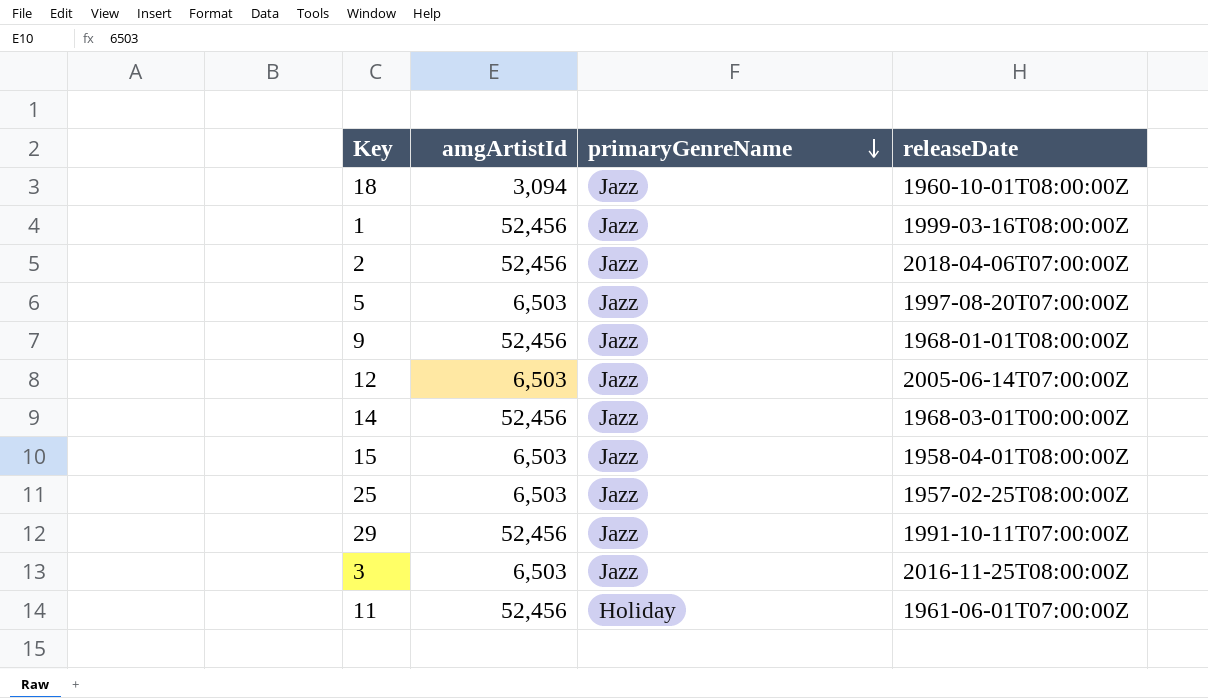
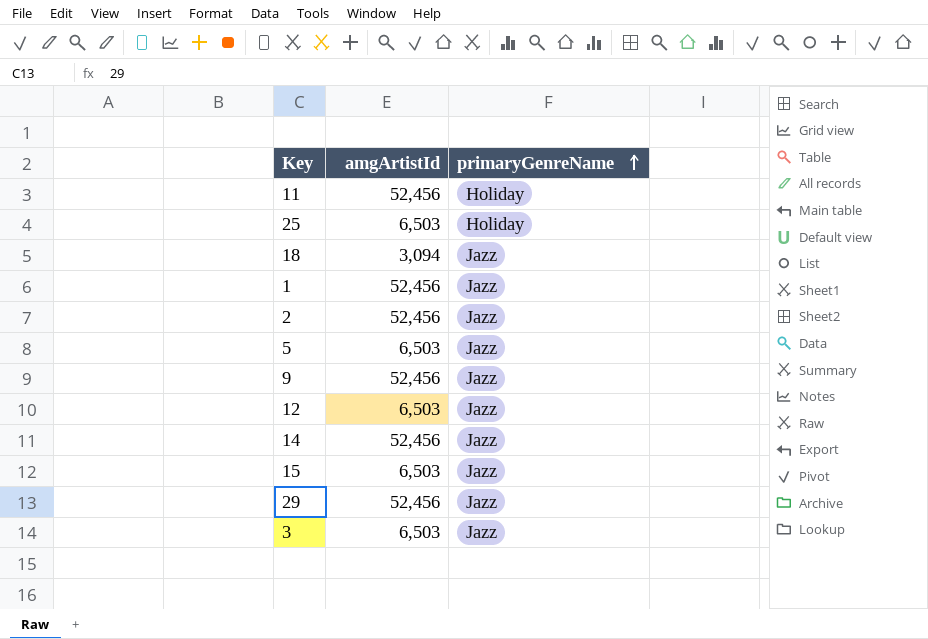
row order: primaryGenreName descending -> primaryGenreName ascending
column releaseDate | position: 4 -> none
25 | primaryGenreName: Jazz -> Holiday

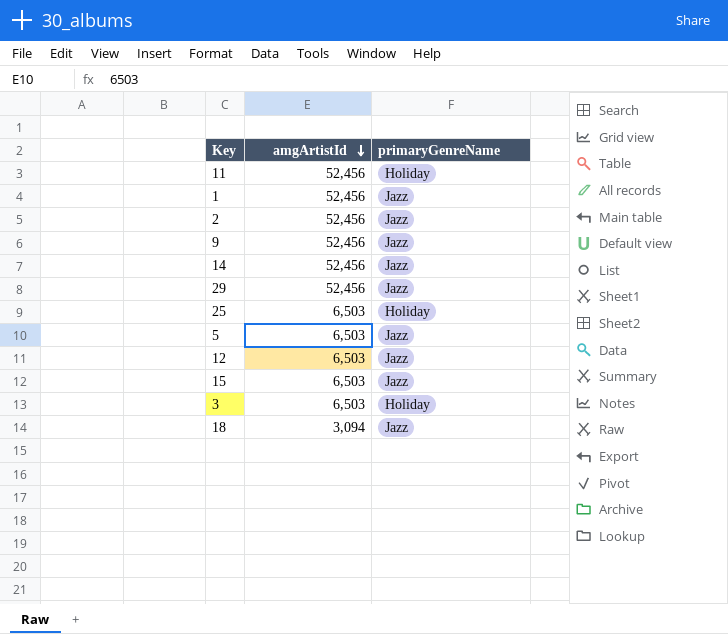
row order: primaryGenreName ascending -> amgArtistId descending
3 | primaryGenreName: Jazz -> Holiday

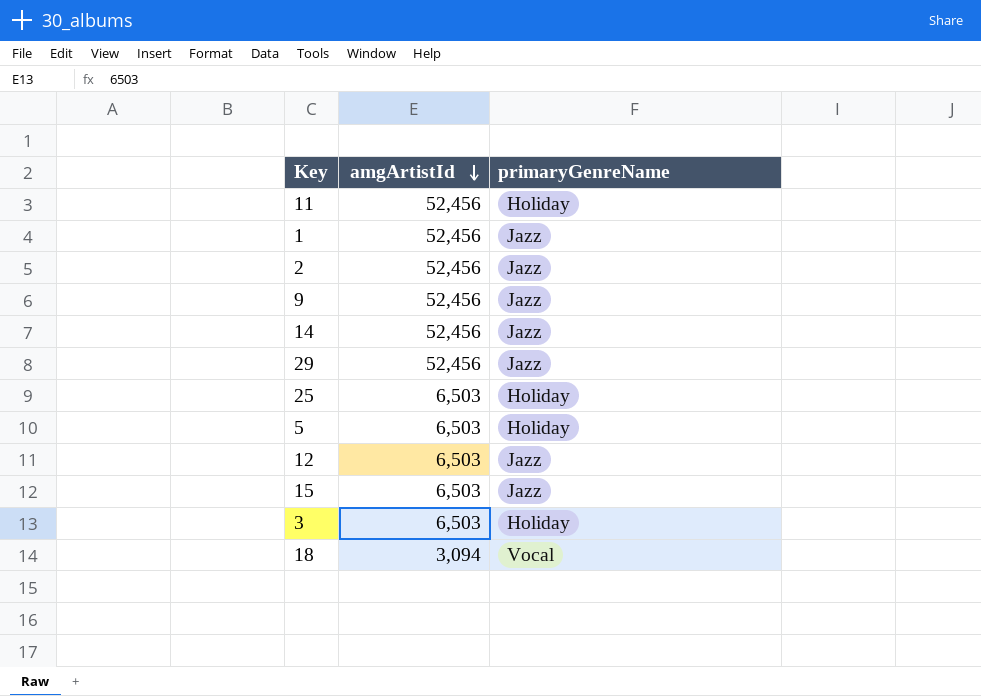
5 | primaryGenreName: Jazz -> Holiday
18 | primaryGenreName: Jazz -> Vocal

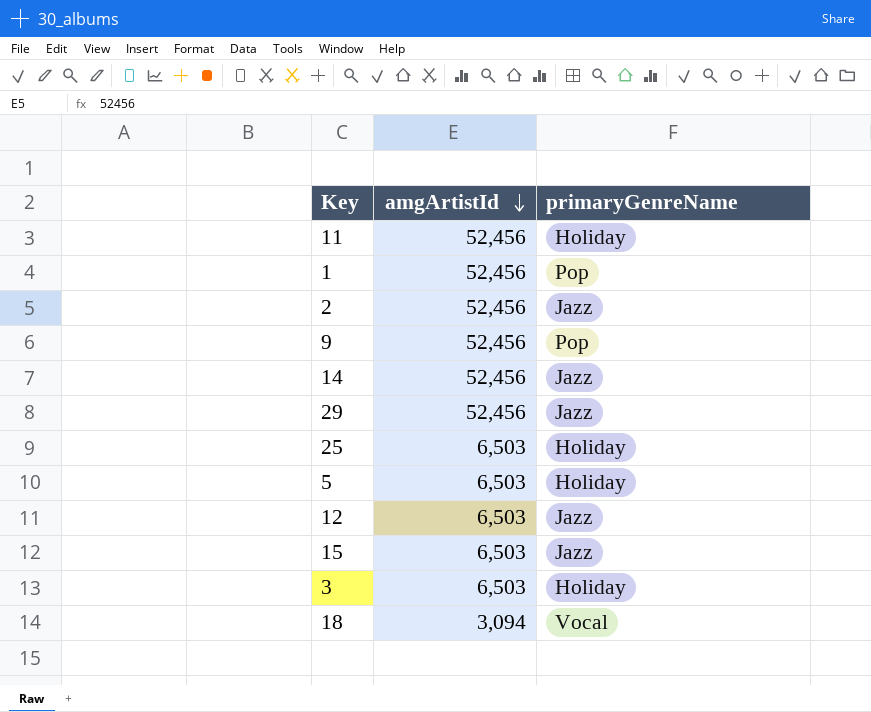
1 | primaryGenreName: Jazz -> Pop
9 | primaryGenreName: Jazz -> Pop

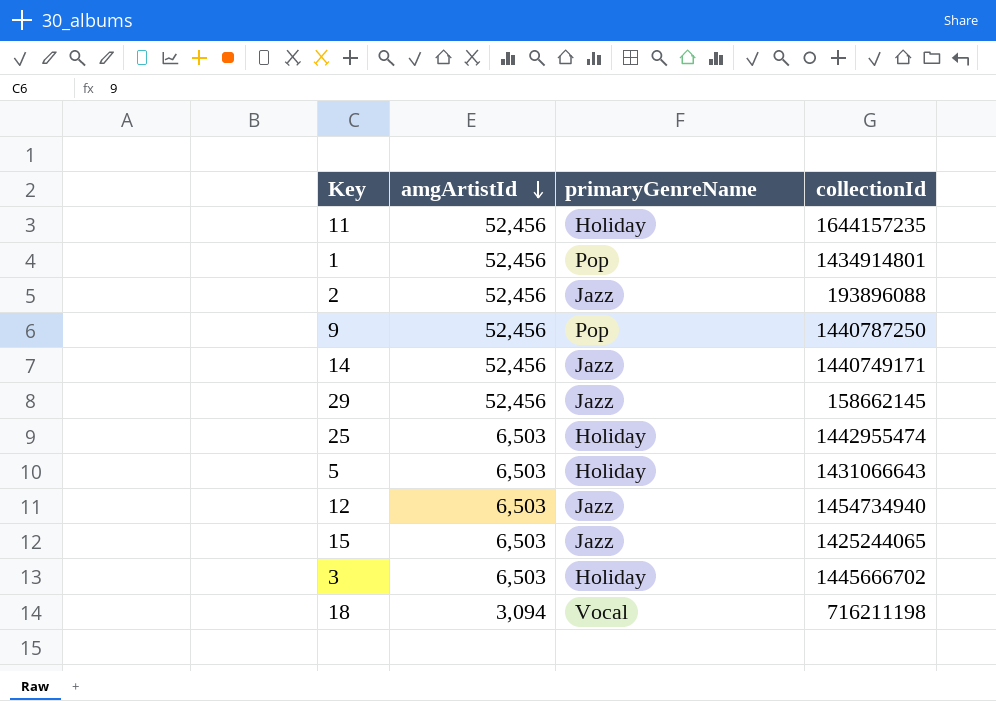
column collectionId | position: none -> 4

